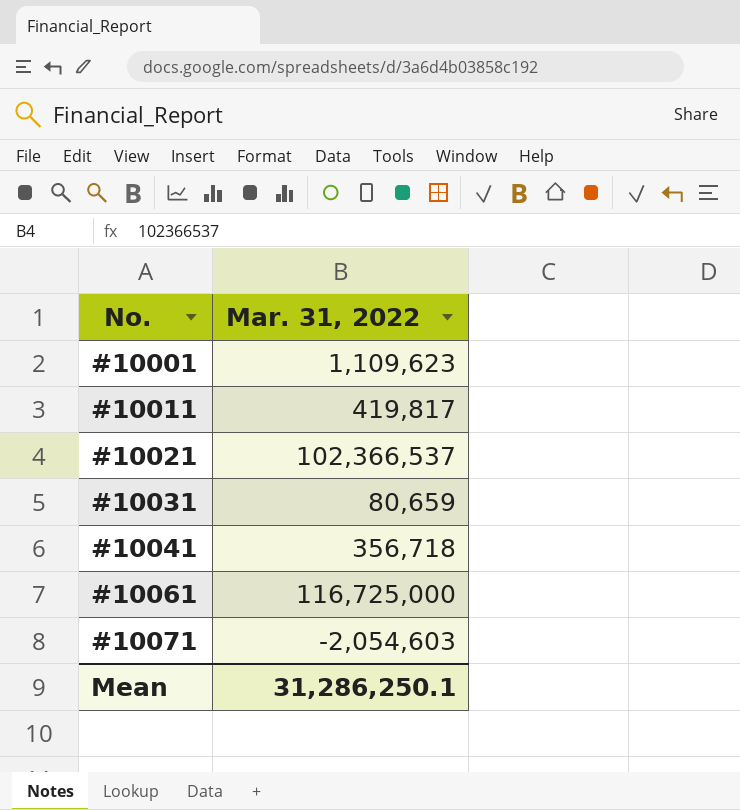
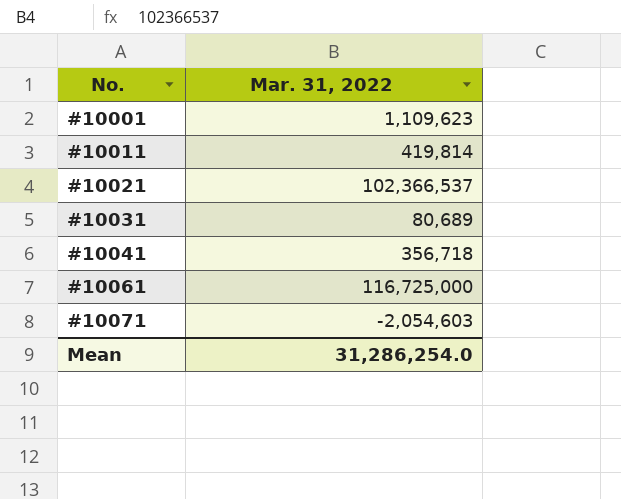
#10011 | Mar. 31, 2022: 419,817 -> 419,814
#10031 | Mar. 31, 2022: 80,659 -> 80,689
Mean | Mar. 31, 2022: 31,286,250.1 -> 31,286,254.0

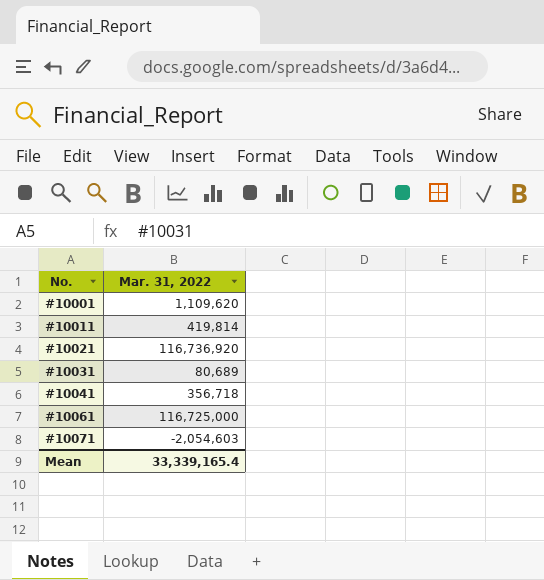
#10001 | Mar. 31, 2022: 1,109,623 -> 1,109,620
#10021 | Mar. 31, 2022: 102,366,537 -> 116,736,920
Mean | Mar. 31, 2022: 31,286,254.0 -> 33,339,165.4

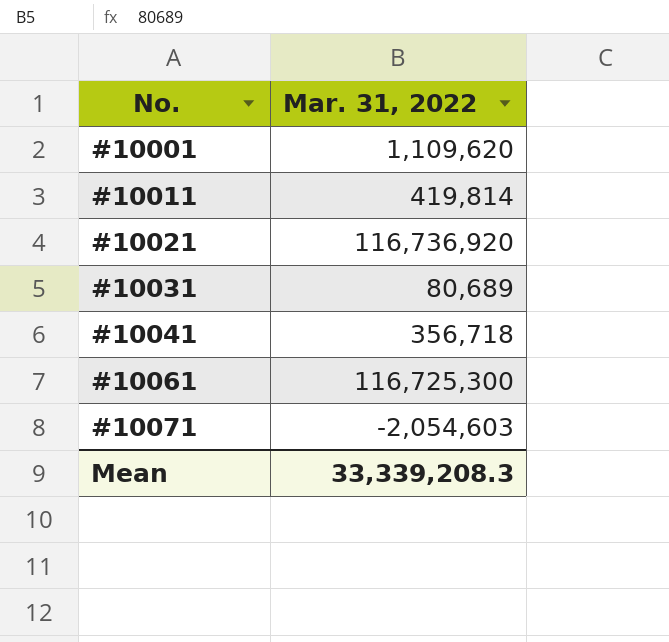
#10061 | Mar. 31, 2022: 116,725,000 -> 116,725,300
Mean | Mar. 31, 2022: 33,339,165.4 -> 33,339,208.3

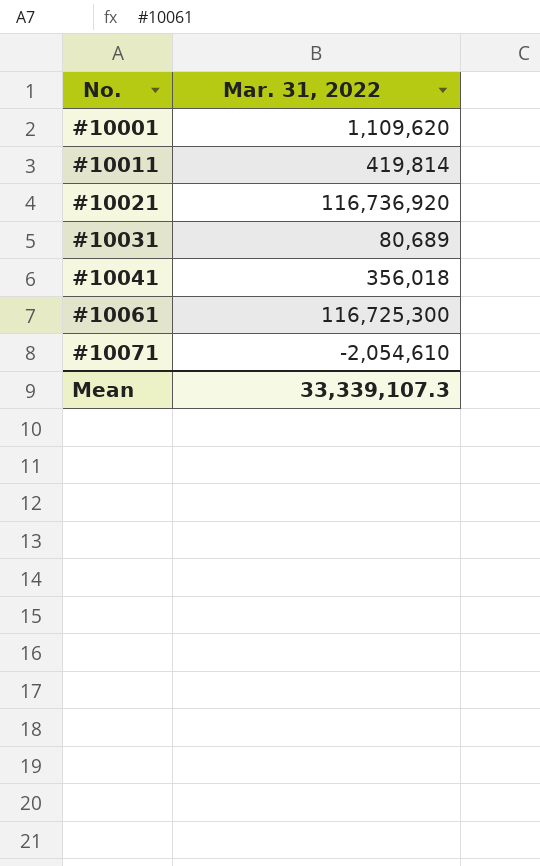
#10041 | Mar. 31, 2022: 356,718 -> 356,018
#10071 | Mar. 31, 2022: -2,054,603 -> -2,054,610
Mean | Mar. 31, 2022: 33,339,208.3 -> 33,339,107.3

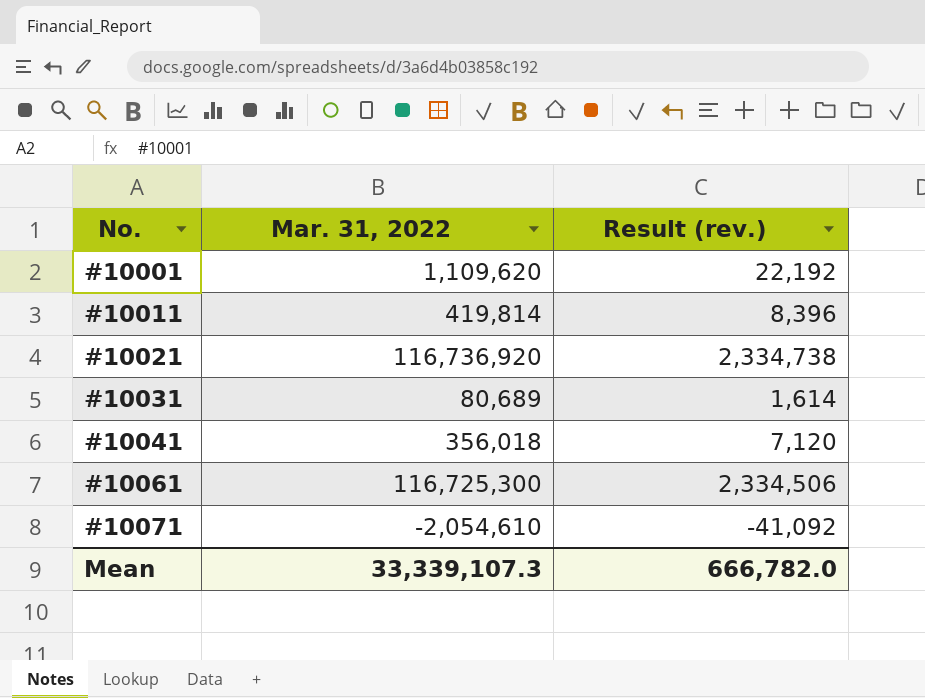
column Result (rev.) | formula: none -> [Mar. 31, 2022] * 0.02

